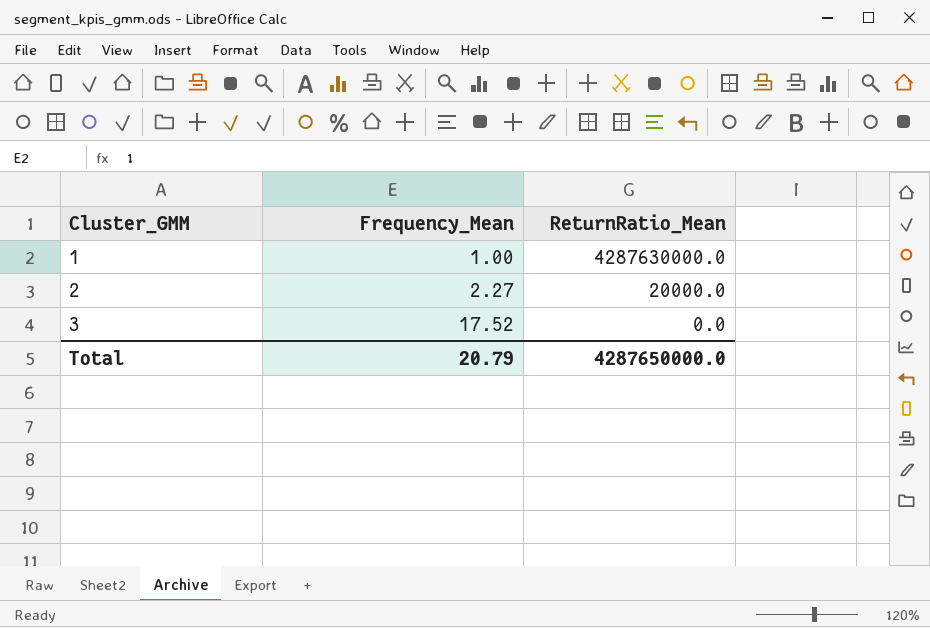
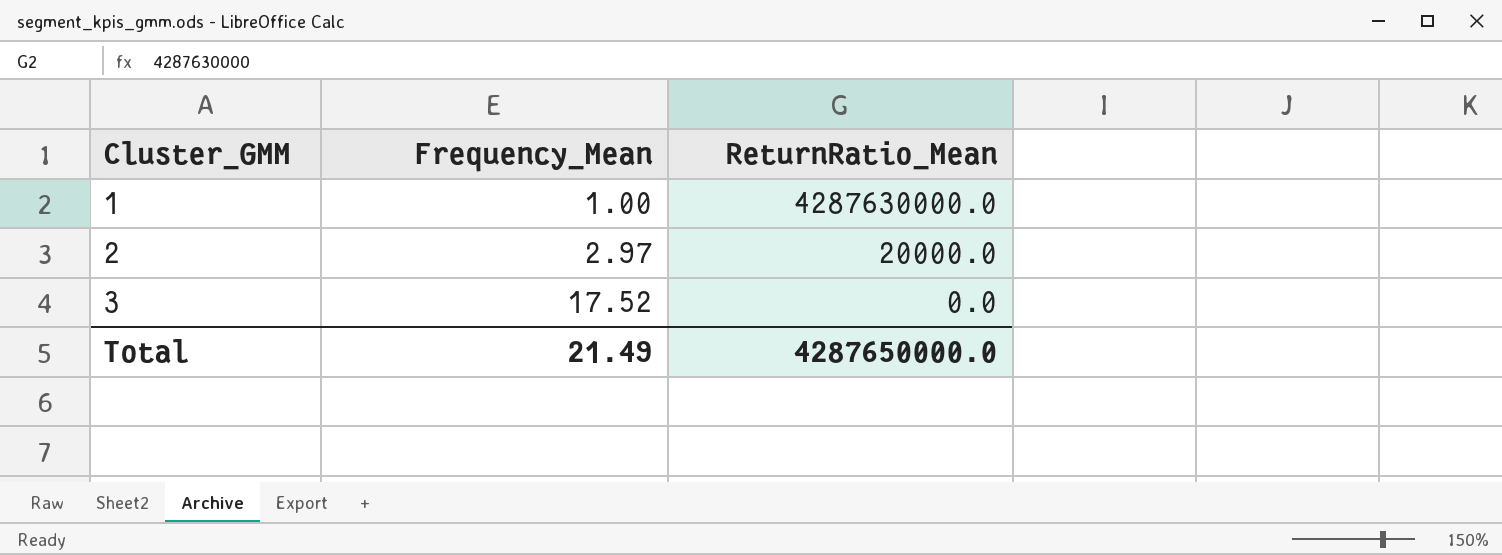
2 | Frequency_Mean: 2.27 -> 2.97
Total | Frequency_Mean: 20.79 -> 21.49

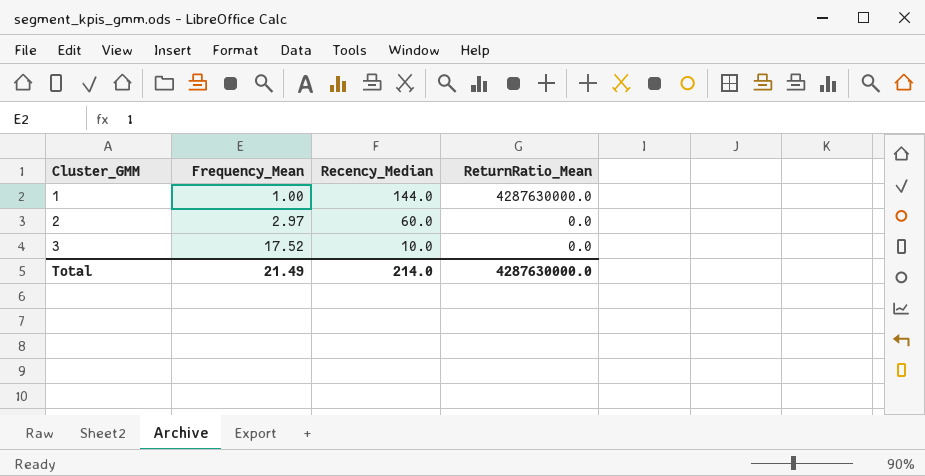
column Recency_Median | position: none -> 3
2 | ReturnRatio_Mean: 20000.0 -> 0.0
Total | ReturnRatio_Mean: 4287650000.0 -> 4287630000.0

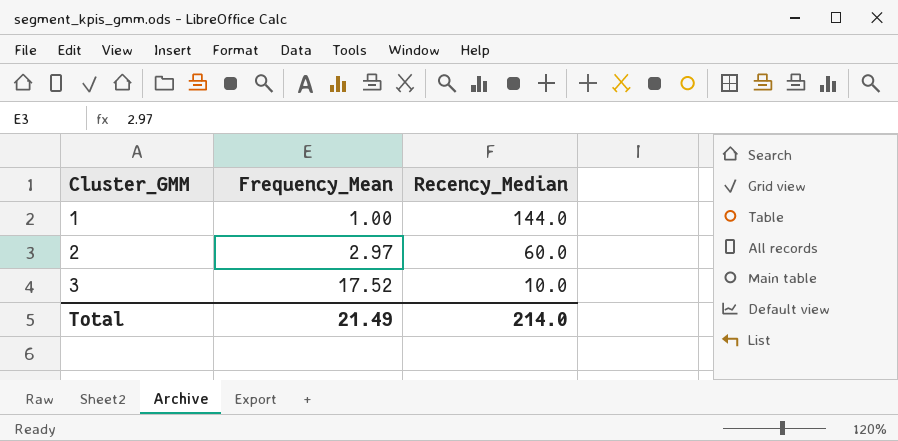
column ReturnRatio_Mean | position: 4 -> none

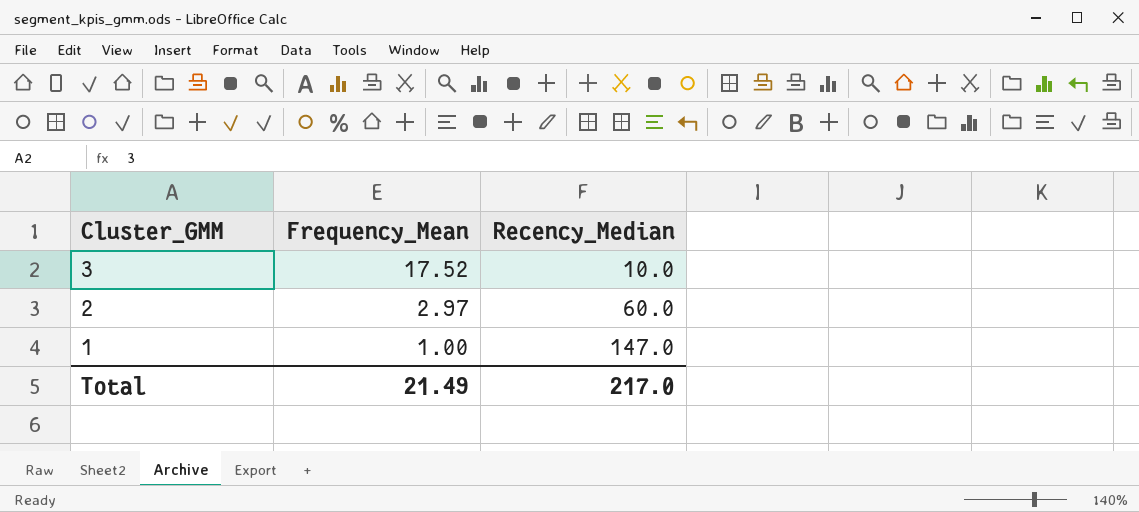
row order: Cluster_GMM ascending -> Cluster_GMM descending
1 | Recency_Median: 144.0 -> 147.0
Total | Recency_Median: 214.0 -> 217.0

